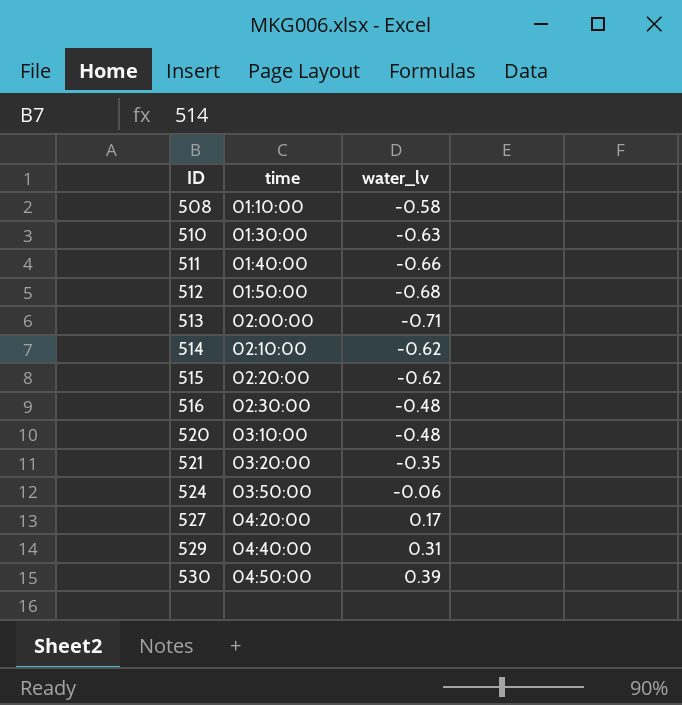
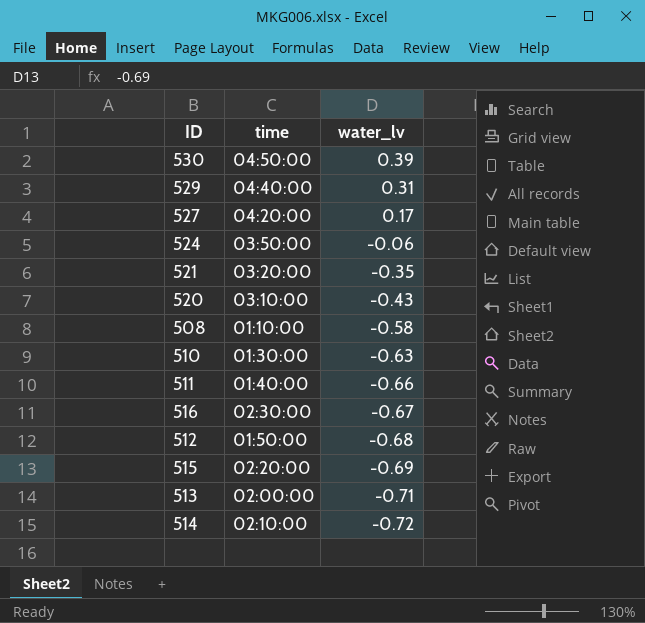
row order: ID ascending -> water_lv descending
520 | water_lv: -0.48 -> -0.43
516 | water_lv: -0.48 -> -0.67
515 | water_lv: -0.62 -> -0.69
514 | water_lv: -0.62 -> -0.72

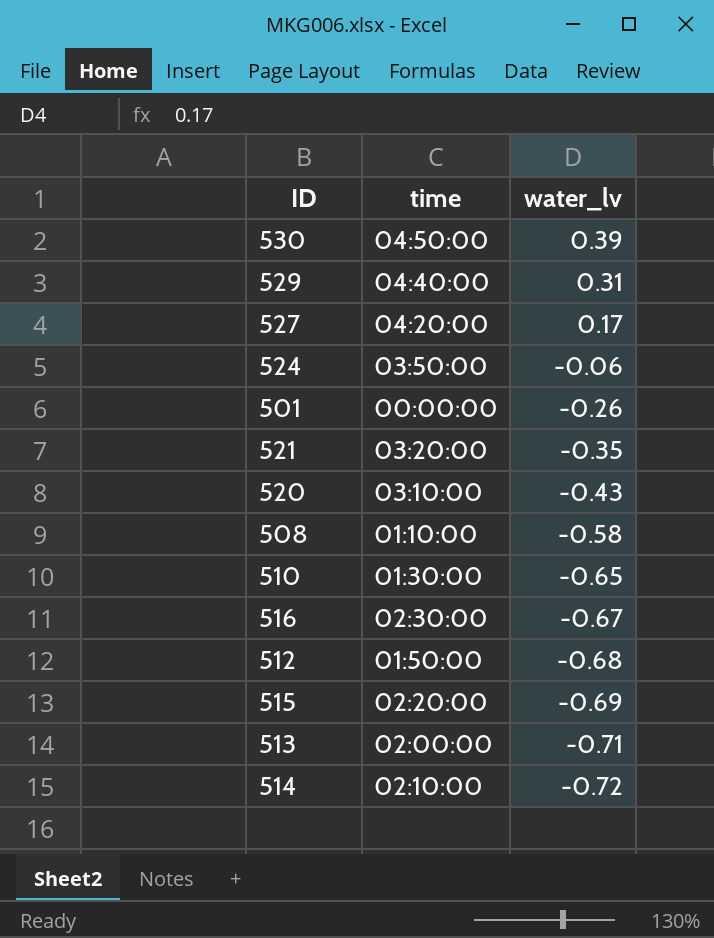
row 511: 01:40:00 | -0.66 -> none
row 501: none -> 00:00:00 | -0.26
510 | water_lv: -0.63 -> -0.65

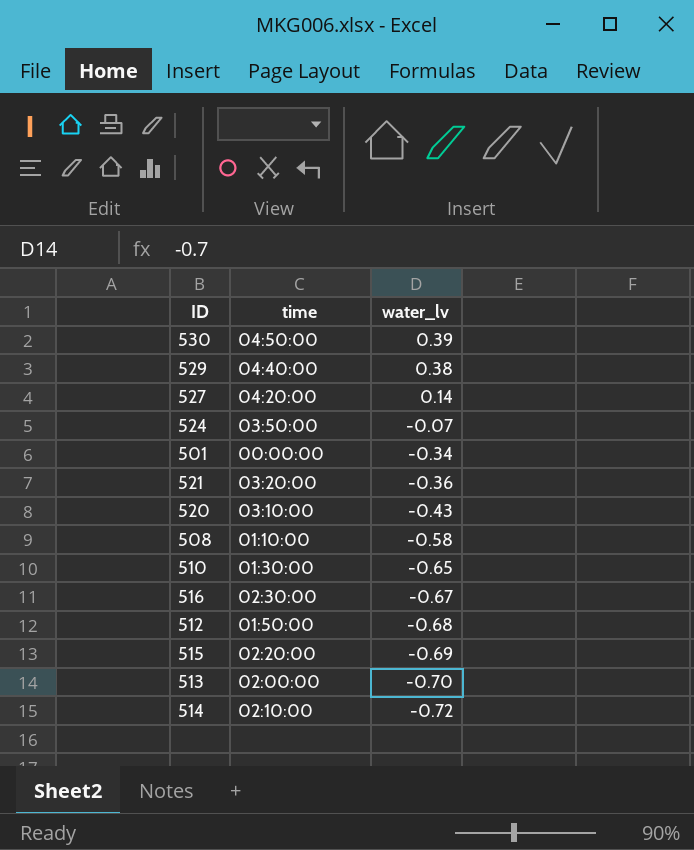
529 | water_lv: 0.31 -> 0.38
527 | water_lv: 0.17 -> 0.14
524 | water_lv: -0.06 -> -0.07
501 | water_lv: -0.26 -> -0.34
521 | water_lv: -0.35 -> -0.36
513 | water_lv: -0.71 -> -0.70

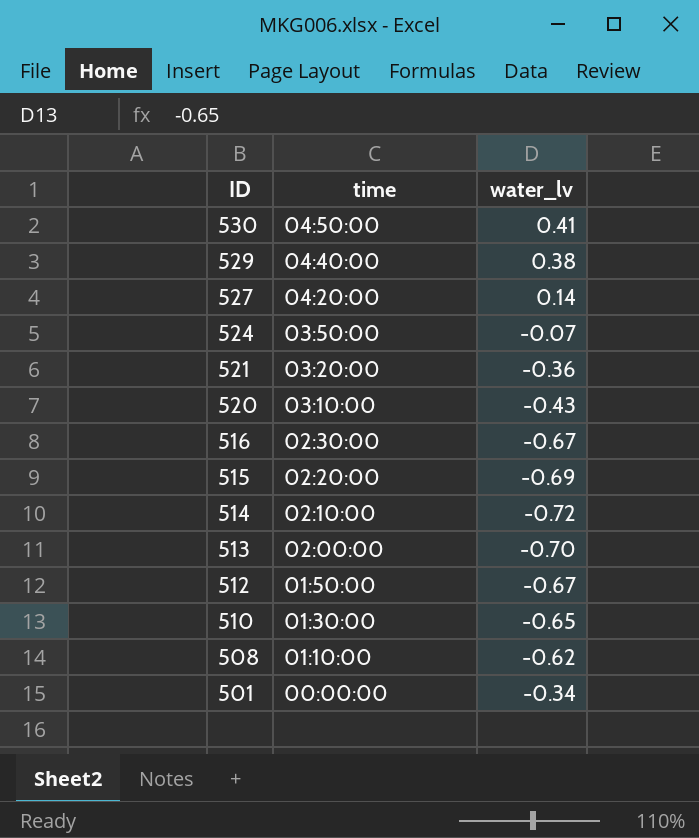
row order: water_lv descending -> ID descending
530 | water_lv: 0.39 -> 0.41
512 | water_lv: -0.68 -> -0.67
508 | water_lv: -0.58 -> -0.62

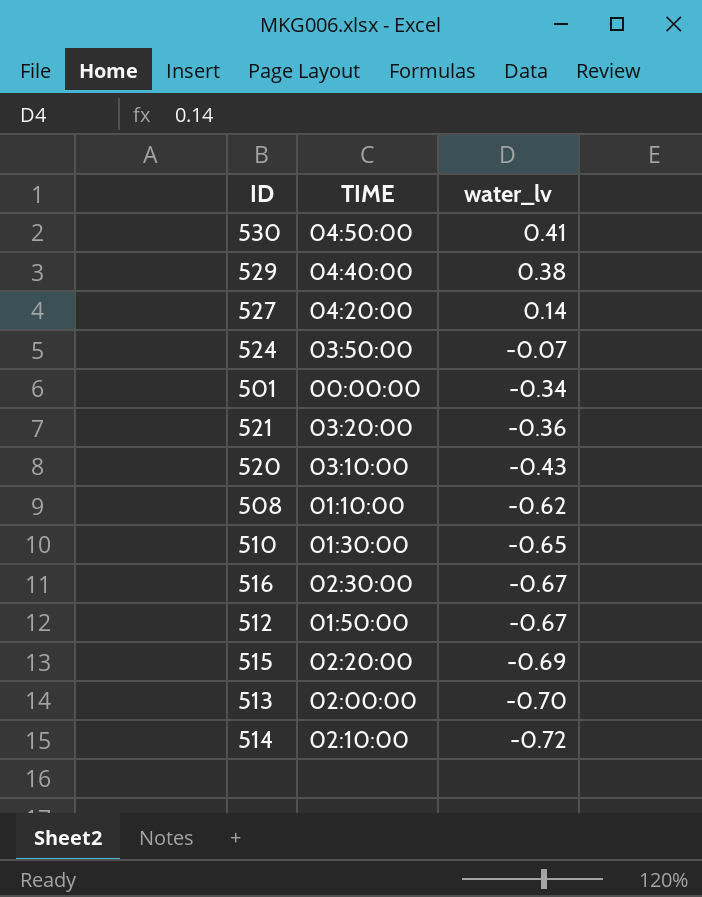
row order: ID descending -> water_lv descending
column name: time -> TIME

